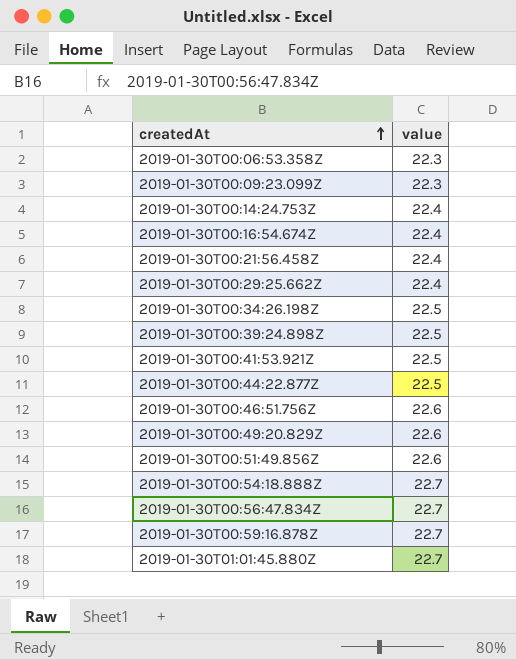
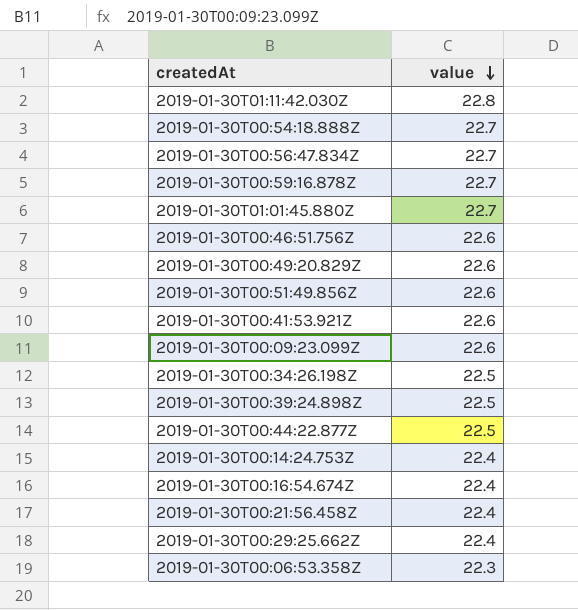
row order: createdAt ascending -> value descending
row 2019-01-30T01:11:42.030Z: none -> 22.8
2019-01-30T00:41:53.921Z | value: 22.5 -> 22.6
2019-01-30T00:09:23.099Z | value: 22.3 -> 22.6

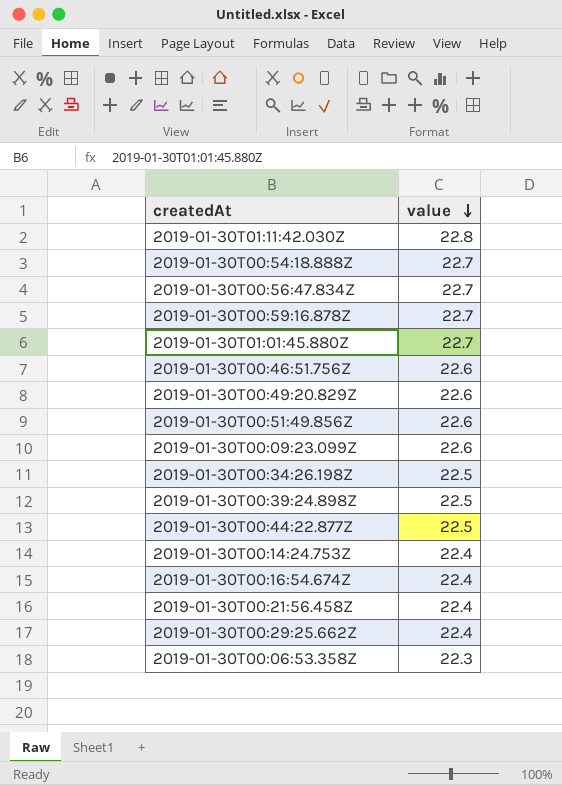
row 2019-01-30T00:41:53.921Z: 22.6 -> none

